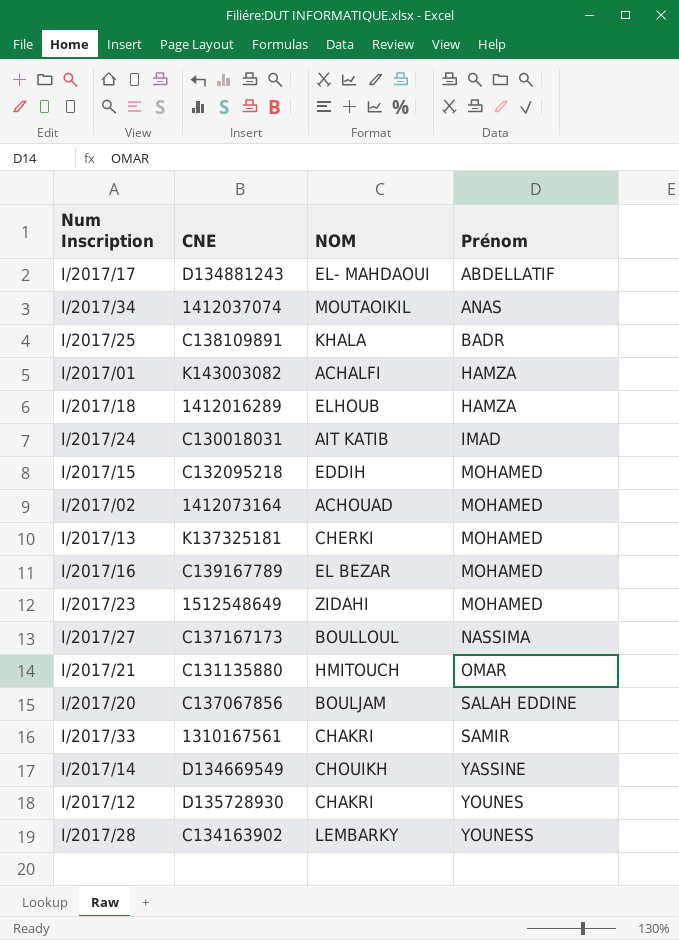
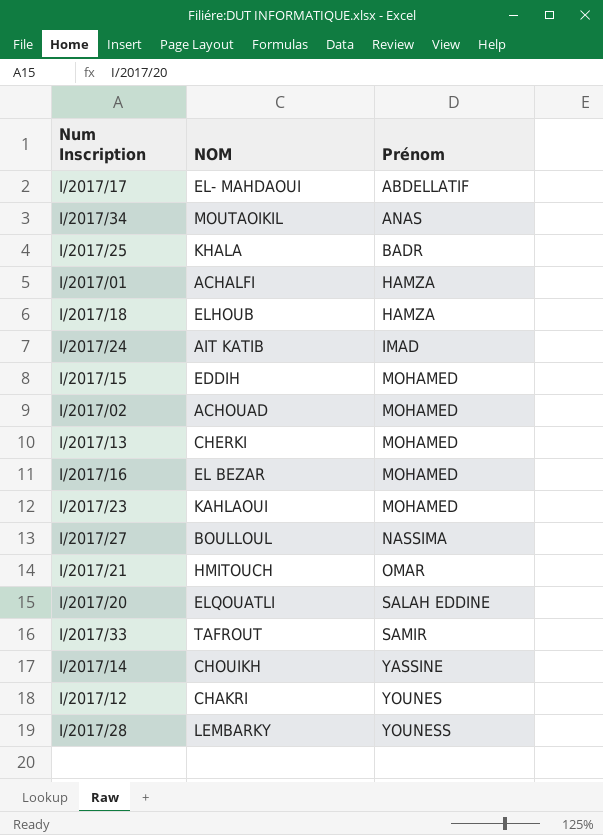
column CNE | position: 2 -> none
I/2017/23 | NOM: ZIDAHI -> KAHLAOUI
I/2017/20 | NOM: BOULJAM -> ELQOUATLI
I/2017/33 | NOM: CHAKRI -> TAFROUT

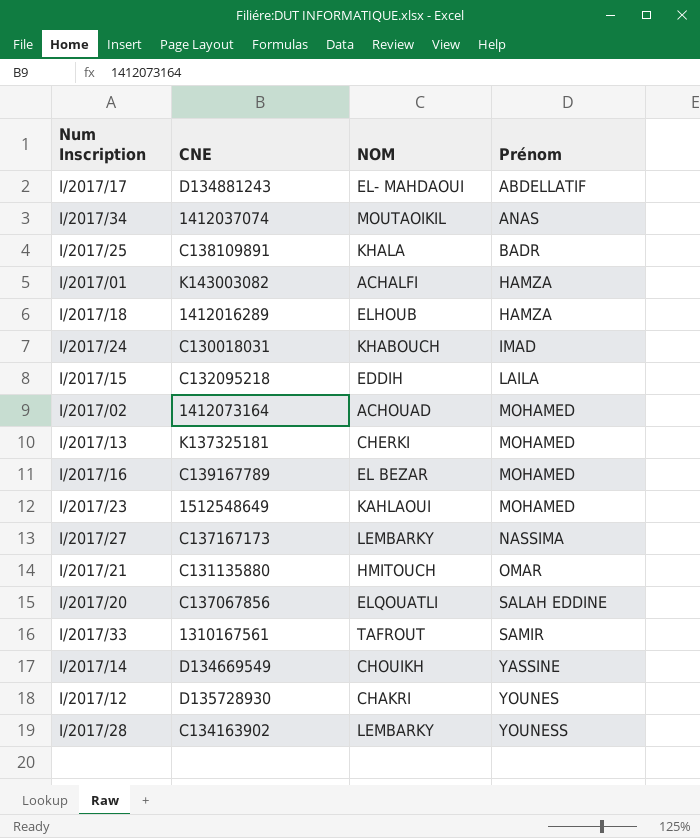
column CNE | position: none -> 2
I/2017/24 | NOM: AIT KATIB -> KHABOUCH
I/2017/15 | Prénom: MOHAMED -> LAILA
I/2017/27 | NOM: BOULLOUL -> LEMBARKY

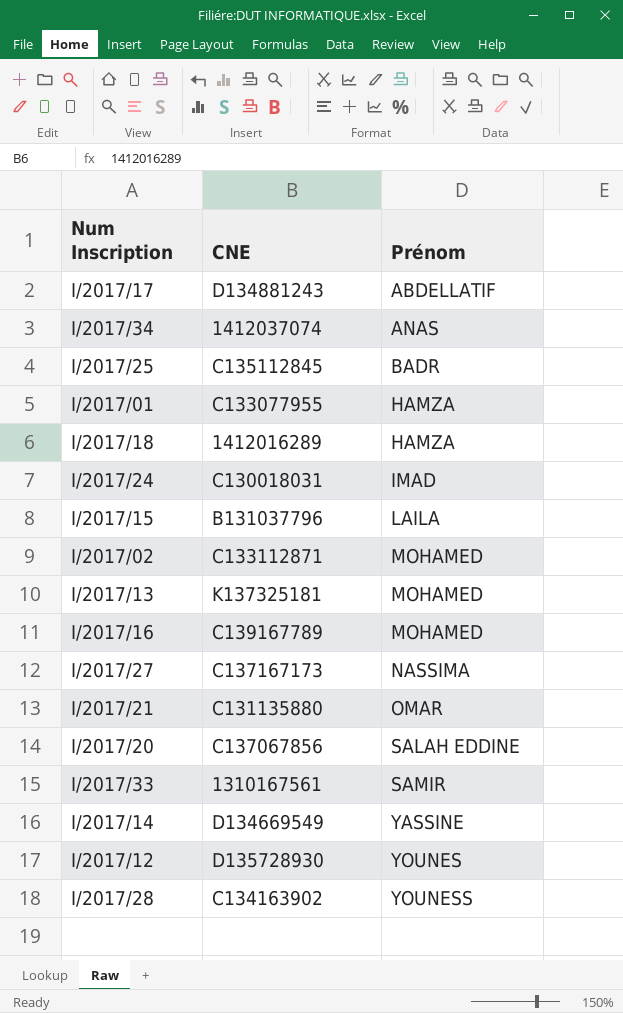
column NOM | position: 3 -> none
row I/2017/23: 1512548649 | KAHLAOUI | MOHAMED -> none
I/2017/25 | CNE: C138109891 -> C135112845
I/2017/01 | CNE: K143003082 -> C133077955
I/2017/15 | CNE: C132095218 -> B131037796
I/2017/02 | CNE: 1412073164 -> C133112871

